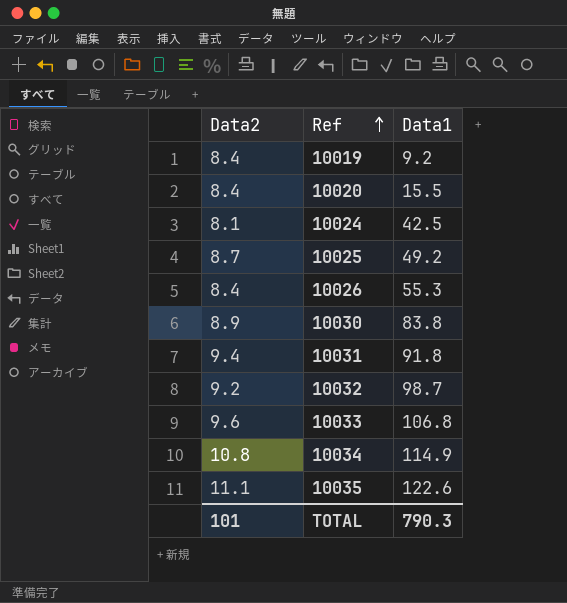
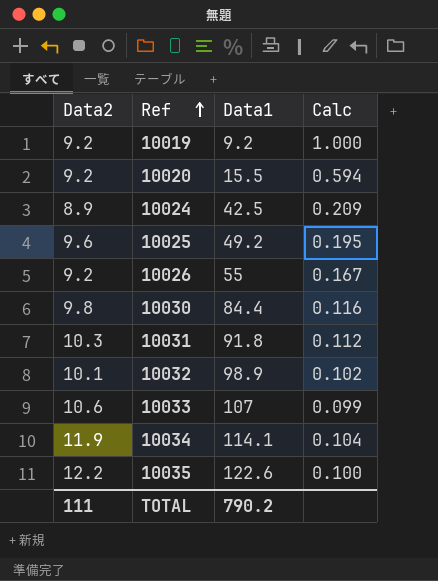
column Calc | formula: none -> [Data2] / [Data1]
10019 | Data2: 8.4 -> 9.2
10020 | Data2: 8.4 -> 9.2
10024 | Data2: 8.1 -> 8.9
10025 | Data2: 8.7 -> 9.6
10026 | Data2: 8.4 -> 9.2
10026 | Data1: 55.3 -> 55
10030 | Data2: 8.9 -> 9.8
10030 | Data1: 83.8 -> 84.4
10031 | Data2: 9.4 -> 10.3
10032 | Data2: 9.2 -> 10.1
10032 | Data1: 98.7 -> 98.9
10033 | Data2: 9.6 -> 10.6
10033 | Data1: 106.8 -> 107
10034 | Data2: 10.8 -> 11.9
10034 | Data1: 114.9 -> 114.1
10035 | Data2: 11.1 -> 12.2
TOTAL | Data2: 101 -> 111
TOTAL | Data1: 790.3 -> 790.2

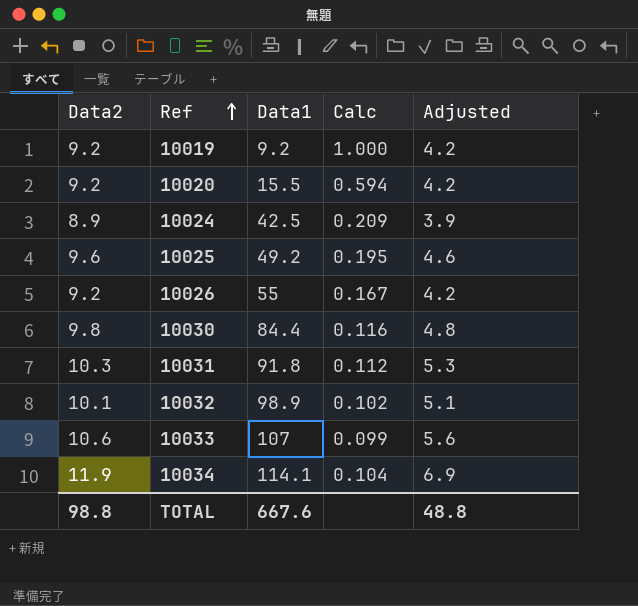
column Adjusted | formula: none -> [Data2] - 5
row 10035: 12.2 | 122.6 | 0.100 -> none
TOTAL | Data2: 111 -> 98.8
TOTAL | Data1: 790.2 -> 667.6

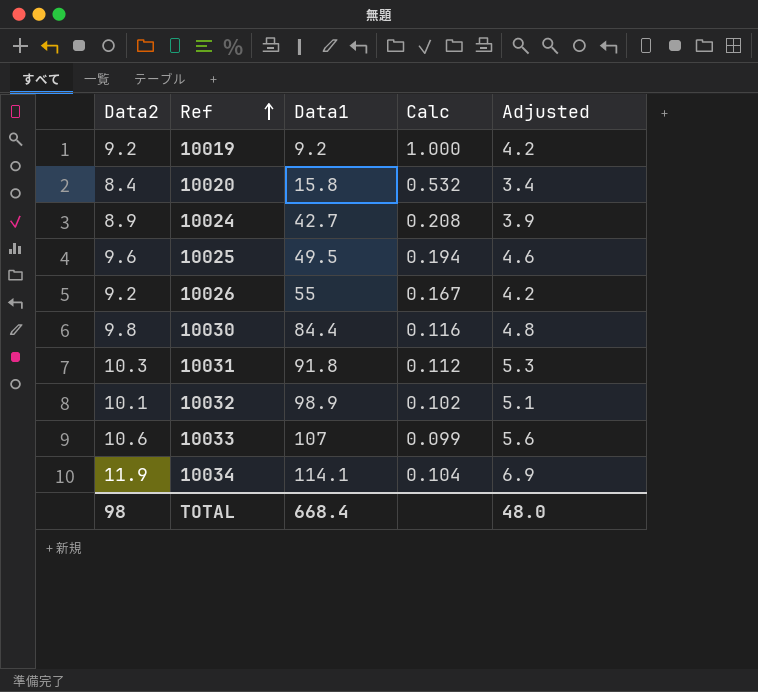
10020 | Data2: 9.2 -> 8.4
10020 | Data1: 15.5 -> 15.8
10020 | Calc: 0.594 -> 0.532
10020 | Adjusted: 4.2 -> 3.4
10024 | Data1: 42.5 -> 42.7
10024 | Calc: 0.209 -> 0.208
10025 | Data1: 49.2 -> 49.5
10025 | Calc: 0.195 -> 0.194
TOTAL | Data2: 98.8 -> 98
TOTAL | Data1: 667.6 -> 668.4
TOTAL | Adjusted: 48.8 -> 48.0

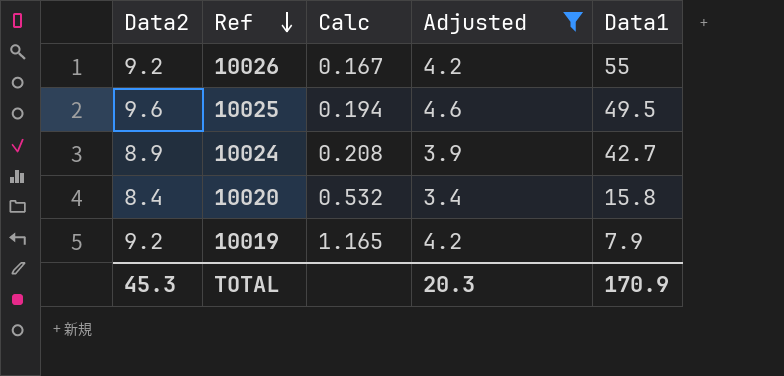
filter: none -> Adjusted <= 4.6
row order: Ref ascending -> Ref descending
column Data1 | position: 3 -> 5
10019 | Calc: 1.000 -> 1.165
10019 | Data1: 9.2 -> 7.9
TOTAL | Data2: 98 -> 45.3
TOTAL | Adjusted: 48.0 -> 20.3
TOTAL | Data1: 668.4 -> 170.9

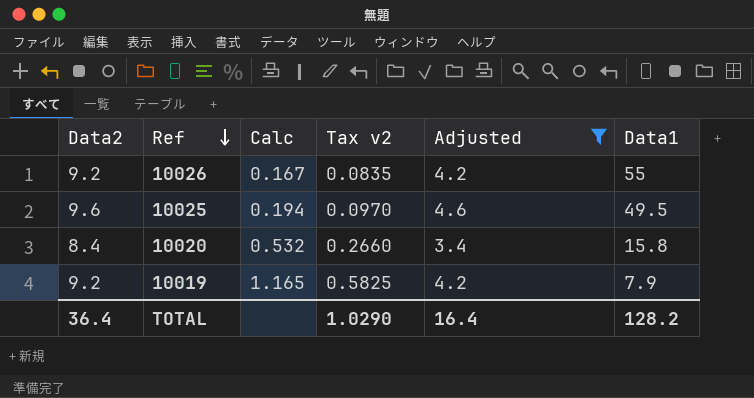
column Tax v2 | formula: none -> [Calc] * 0.5
row 10024: 8.9 | 0.208 | 3.9 | 42.7 -> none
TOTAL | Data2: 45.3 -> 36.4
TOTAL | Adjusted: 20.3 -> 16.4
TOTAL | Data1: 170.9 -> 128.2

